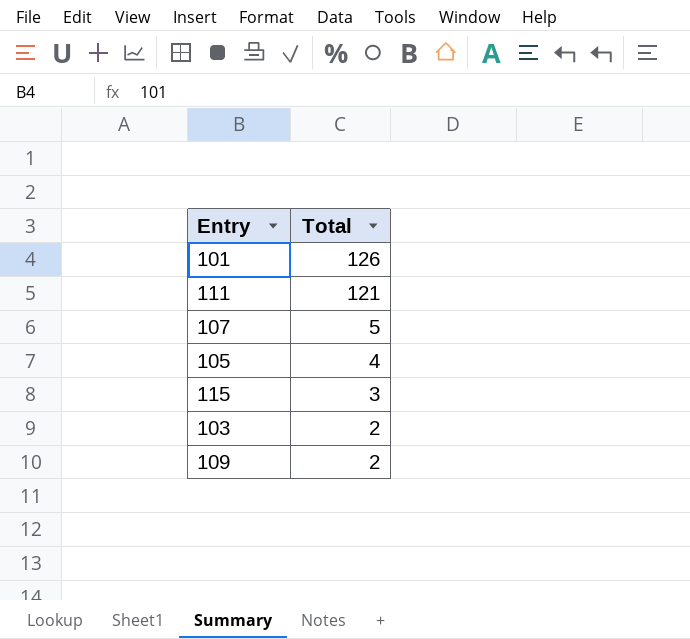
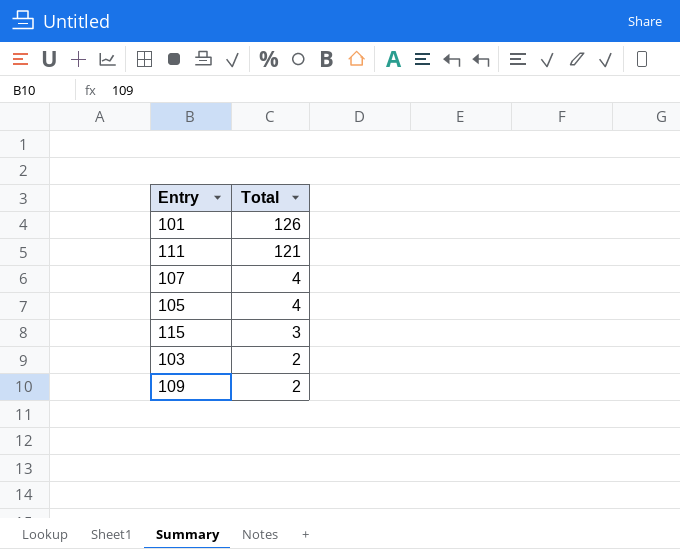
107 | Total: 5 -> 4

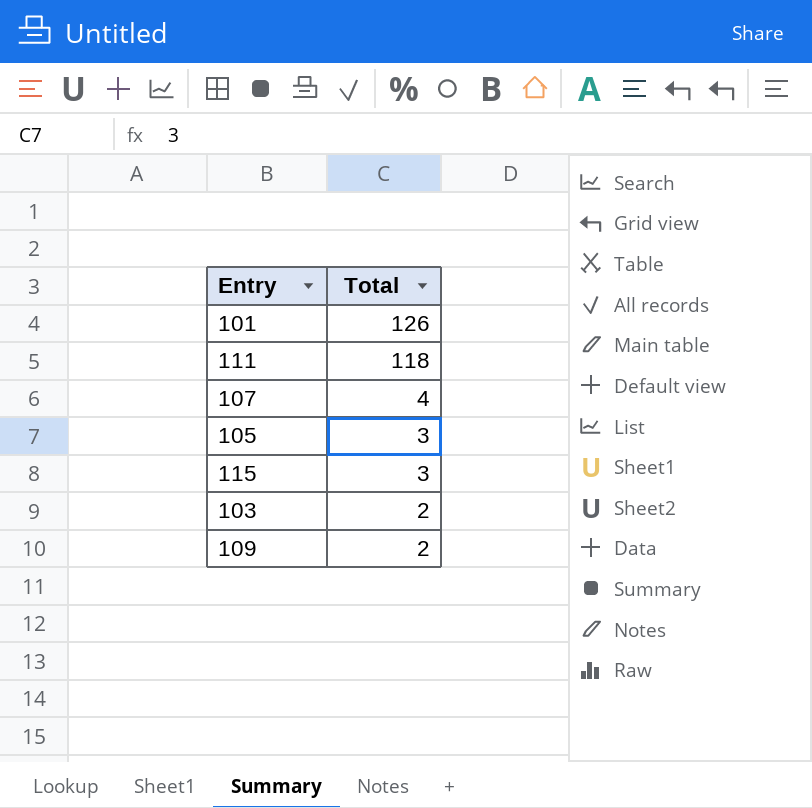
111 | Total: 121 -> 118
105 | Total: 4 -> 3

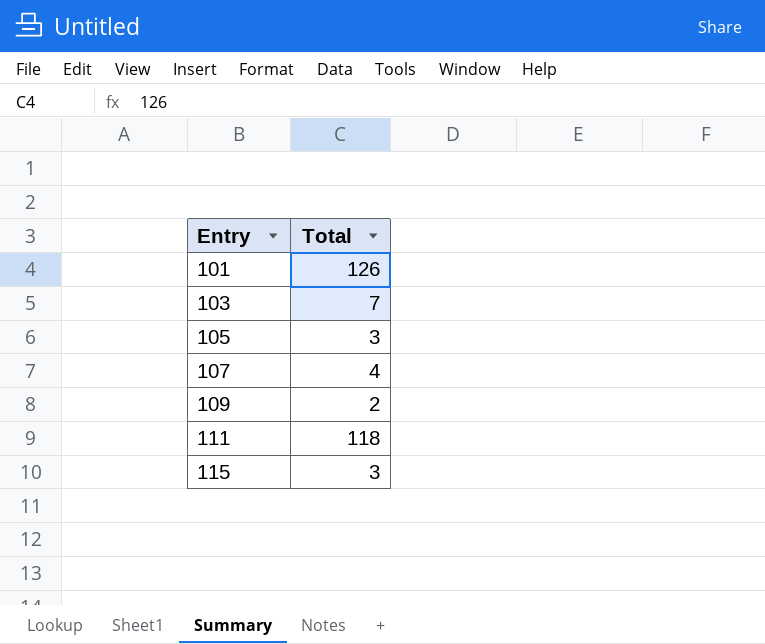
row order: Total descending -> Entry ascending
103 | Total: 2 -> 7

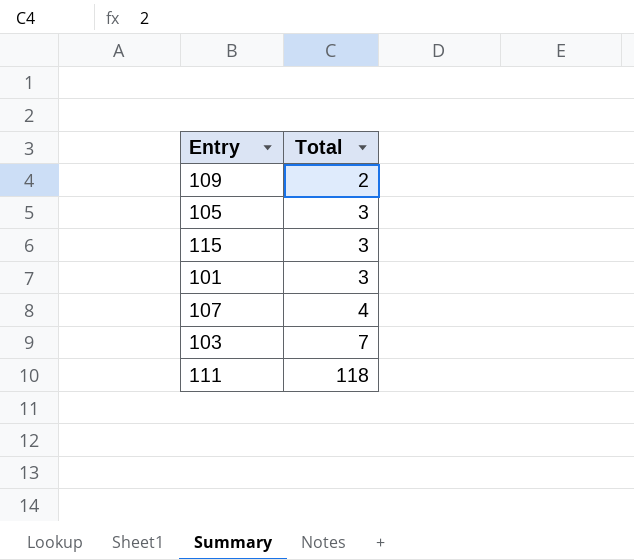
row order: Entry ascending -> Total ascending
101 | Total: 126 -> 3

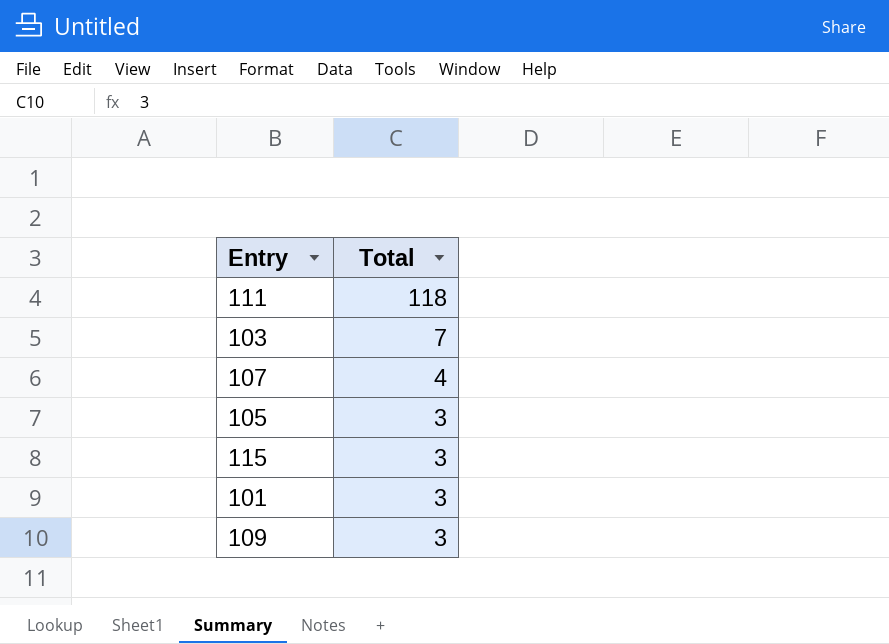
row order: Total ascending -> Total descending
109 | Total: 2 -> 3

